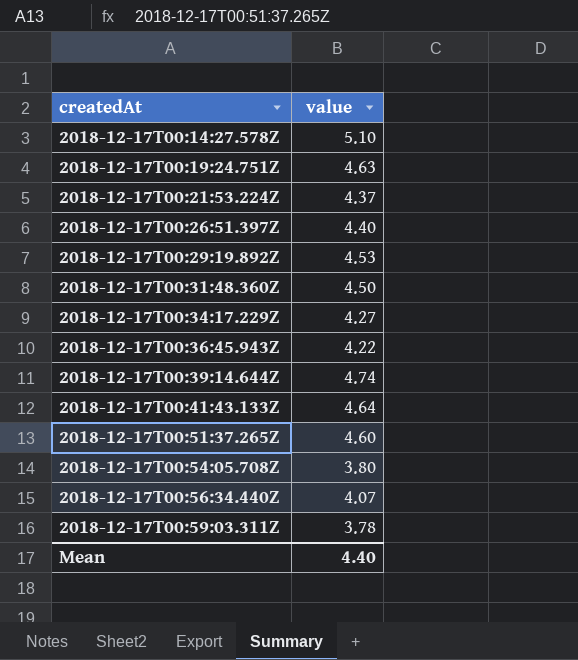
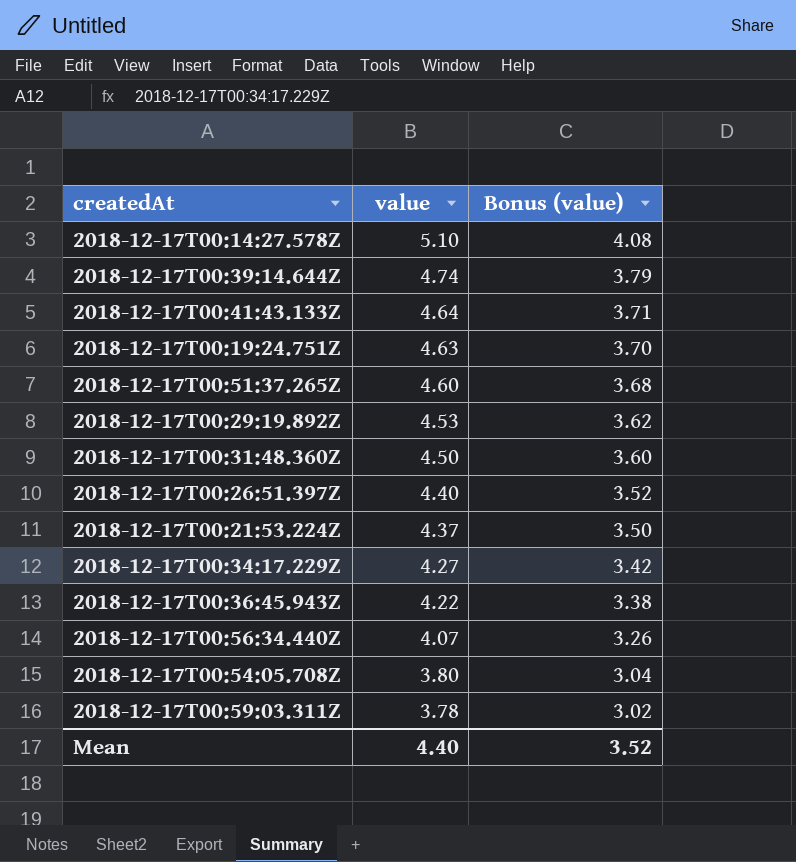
row order: createdAt ascending -> value descending
column Bonus (value) | formula: none -> [value] * 0.8

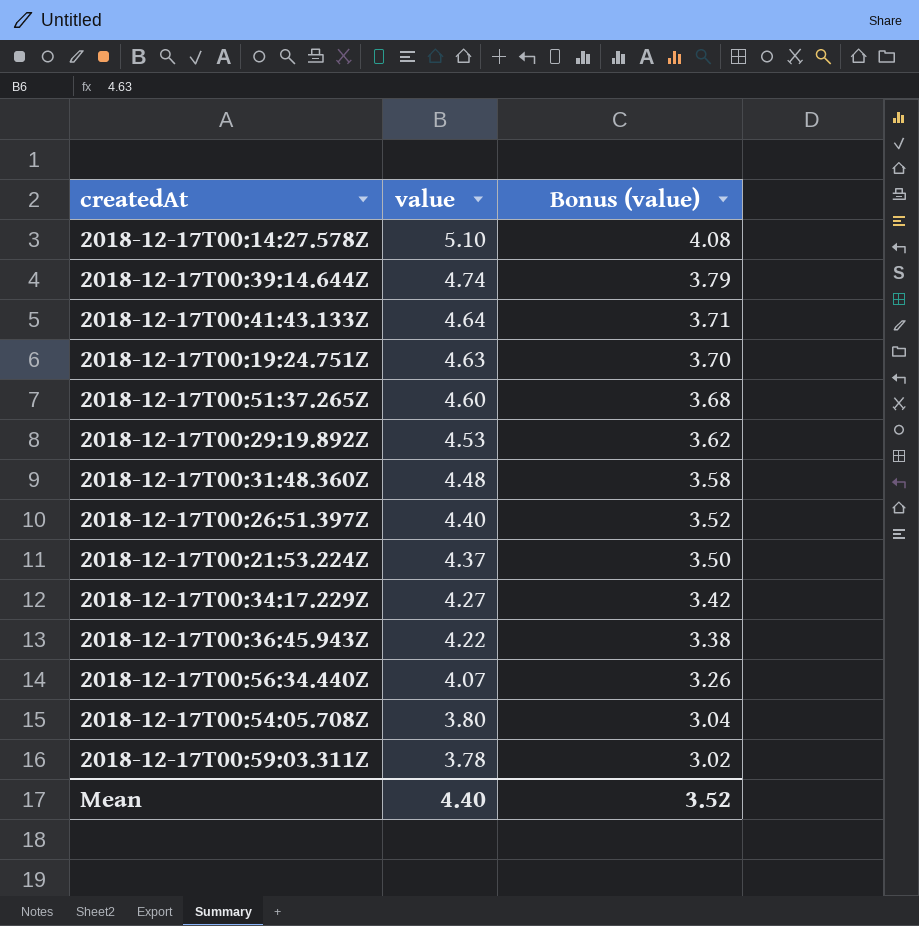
2018-12-17T00:31:48.360Z | value: 4.50 -> 4.48
2018-12-17T00:31:48.360Z | Bonus (value): 3.60 -> 3.58

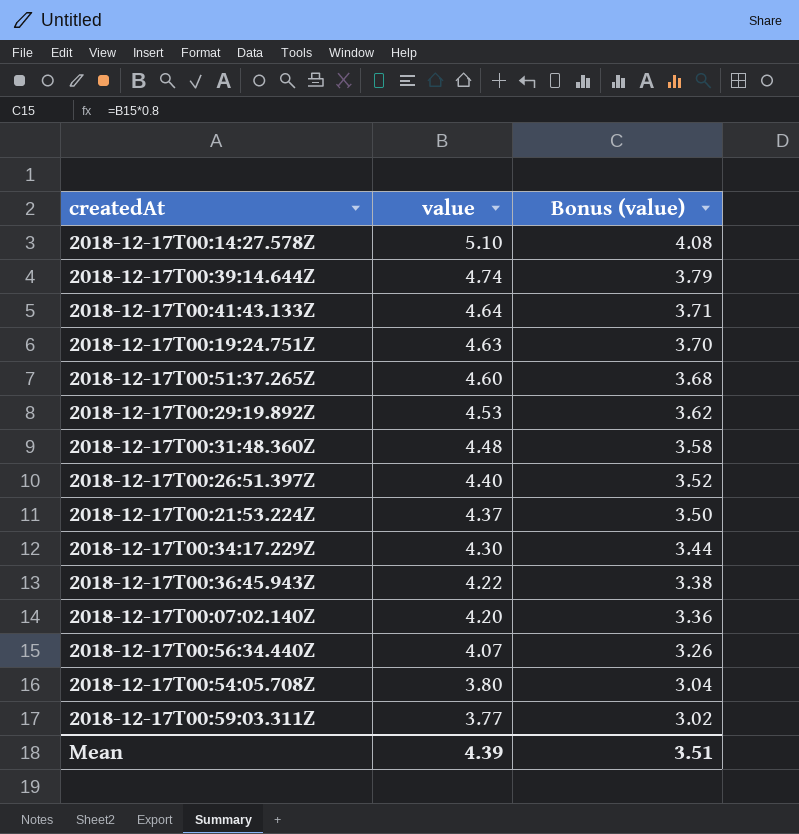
2018-12-17T00:34:17.229Z | value: 4.27 -> 4.30
2018-12-17T00:34:17.229Z | Bonus (value): 3.42 -> 3.44
row 2018-12-17T00:07:02.140Z: none -> 4.20 | 3.36
2018-12-17T00:59:03.311Z | value: 3.78 -> 3.77
Mean | value: 4.40 -> 4.39
Mean | Bonus (value): 3.52 -> 3.51

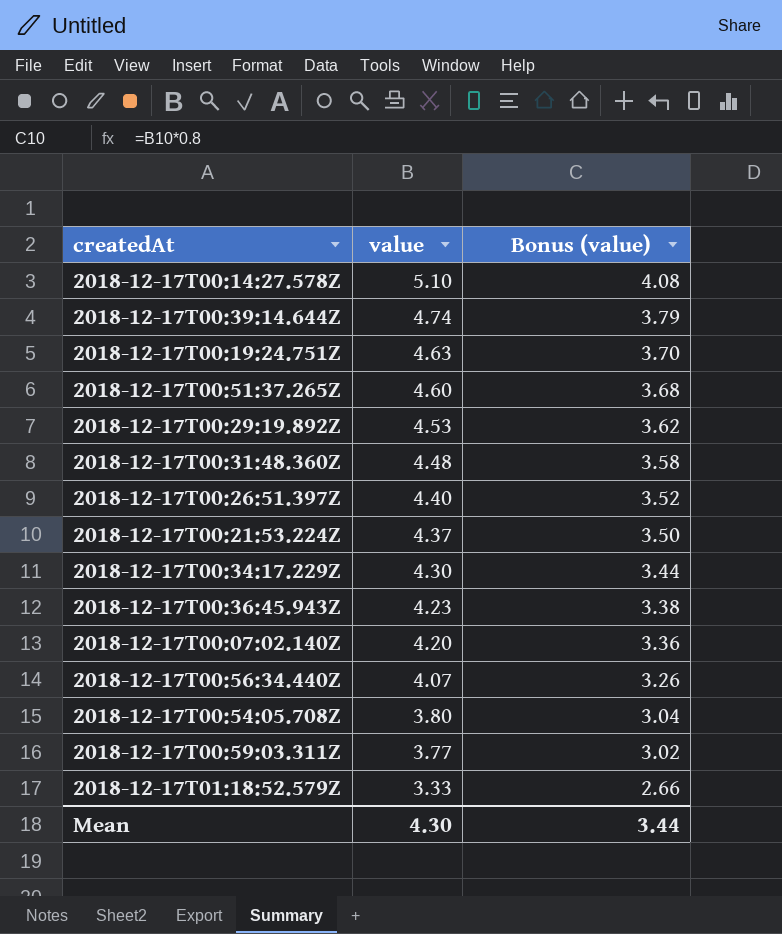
row 2018-12-17T00:41:43.133Z: 4.64 | 3.71 -> none
2018-12-17T00:36:45.943Z | value: 4.22 -> 4.23
row 2018-12-17T01:18:52.579Z: none -> 3.33 | 2.66
Mean | value: 4.39 -> 4.30
Mean | Bonus (value): 3.51 -> 3.44

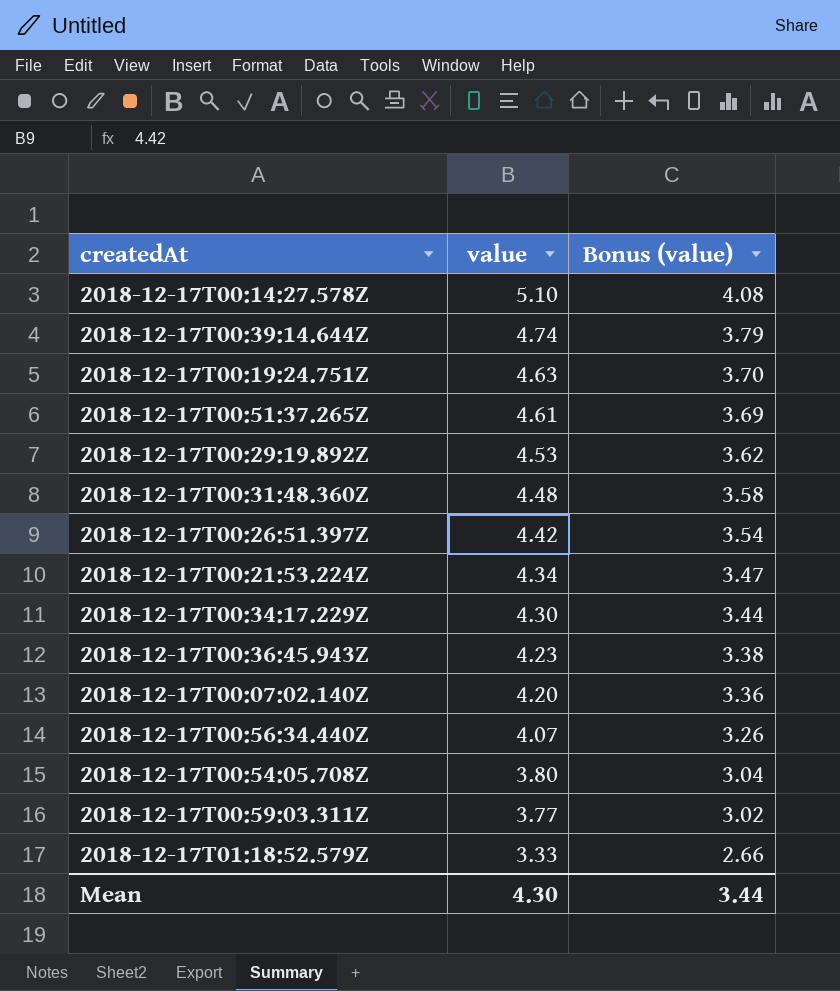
2018-12-17T00:51:37.265Z | value: 4.60 -> 4.61
2018-12-17T00:51:37.265Z | Bonus (value): 3.68 -> 3.69
2018-12-17T00:26:51.397Z | value: 4.40 -> 4.42
2018-12-17T00:26:51.397Z | Bonus (value): 3.52 -> 3.54
2018-12-17T00:21:53.224Z | value: 4.37 -> 4.34
2018-12-17T00:21:53.224Z | Bonus (value): 3.50 -> 3.47

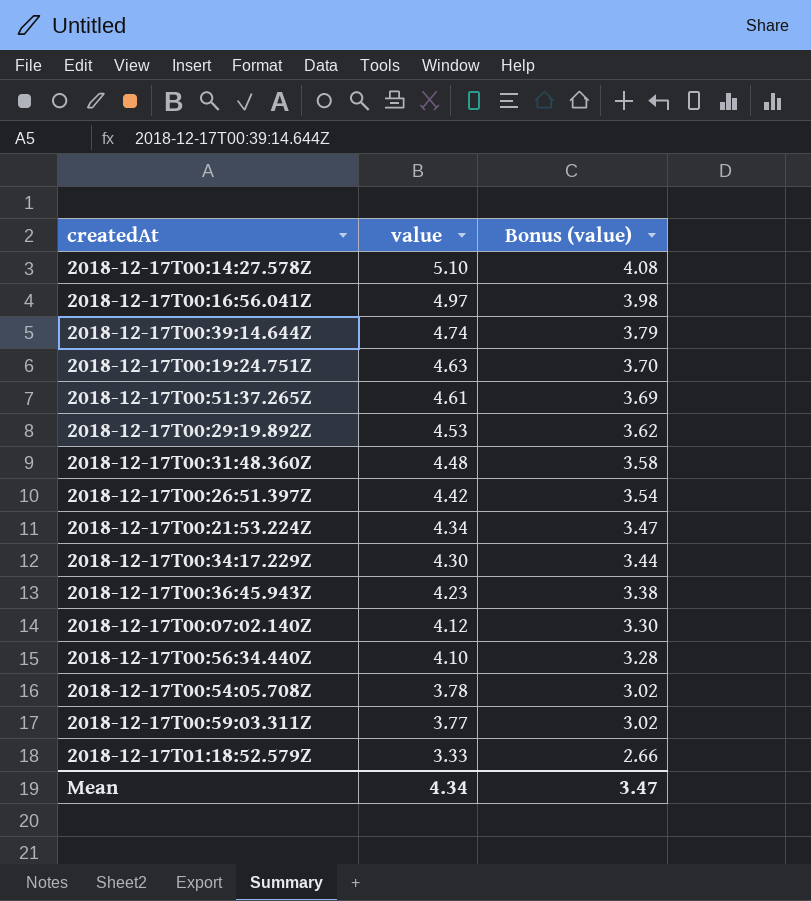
row 2018-12-17T00:16:56.041Z: none -> 4.97 | 3.98
2018-12-17T00:07:02.140Z | value: 4.20 -> 4.12
2018-12-17T00:07:02.140Z | Bonus (value): 3.36 -> 3.30
2018-12-17T00:56:34.440Z | value: 4.07 -> 4.10
2018-12-17T00:56:34.440Z | Bonus (value): 3.26 -> 3.28
2018-12-17T00:54:05.708Z | value: 3.80 -> 3.78
2018-12-17T00:54:05.708Z | Bonus (value): 3.04 -> 3.02
Mean | value: 4.30 -> 4.34
Mean | Bonus (value): 3.44 -> 3.47

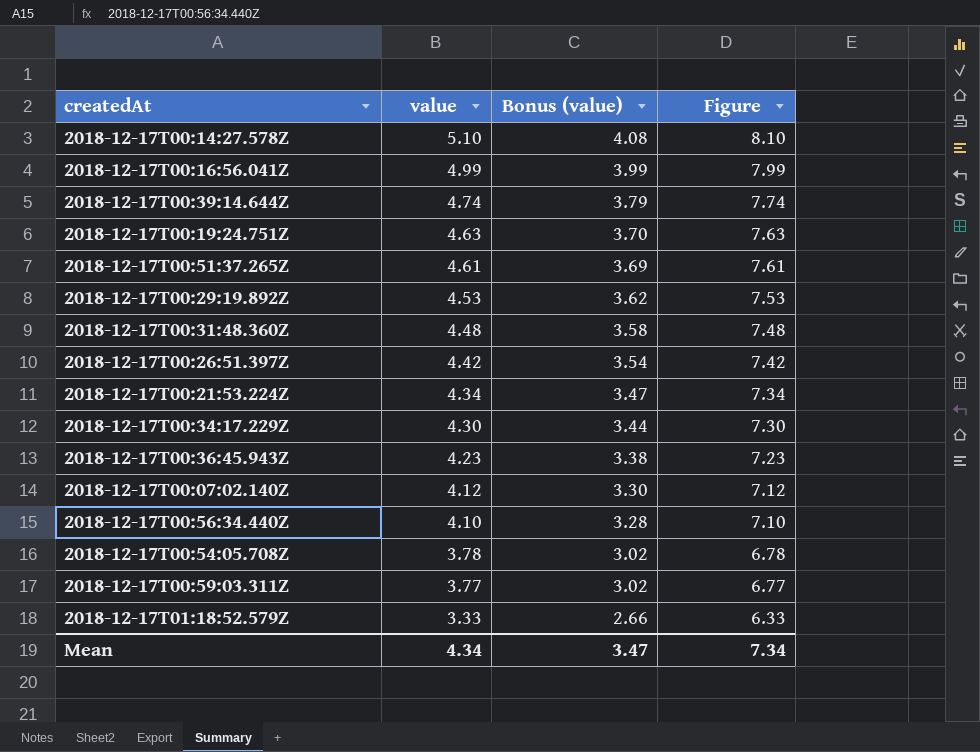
column Figure | formula: none -> [value] + 3
2018-12-17T00:16:56.041Z | value: 4.97 -> 4.99
2018-12-17T00:16:56.041Z | Bonus (value): 3.98 -> 3.99

